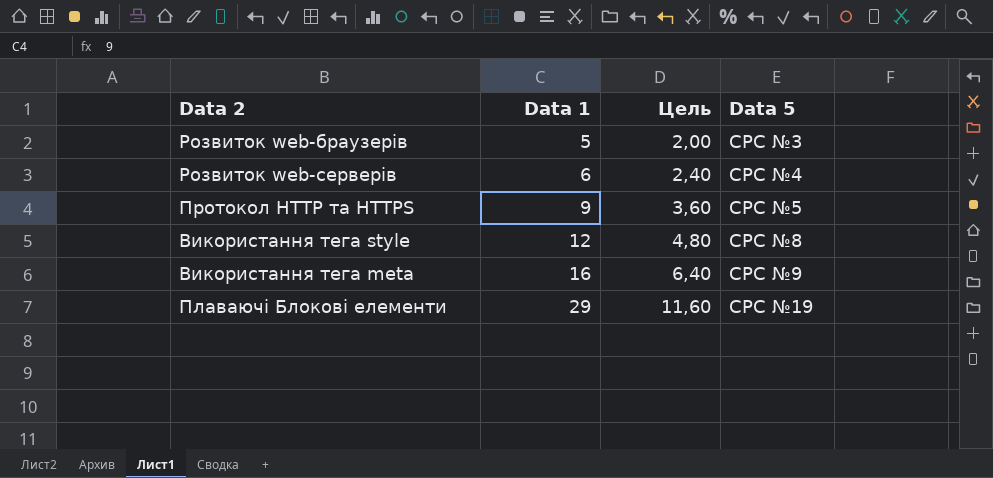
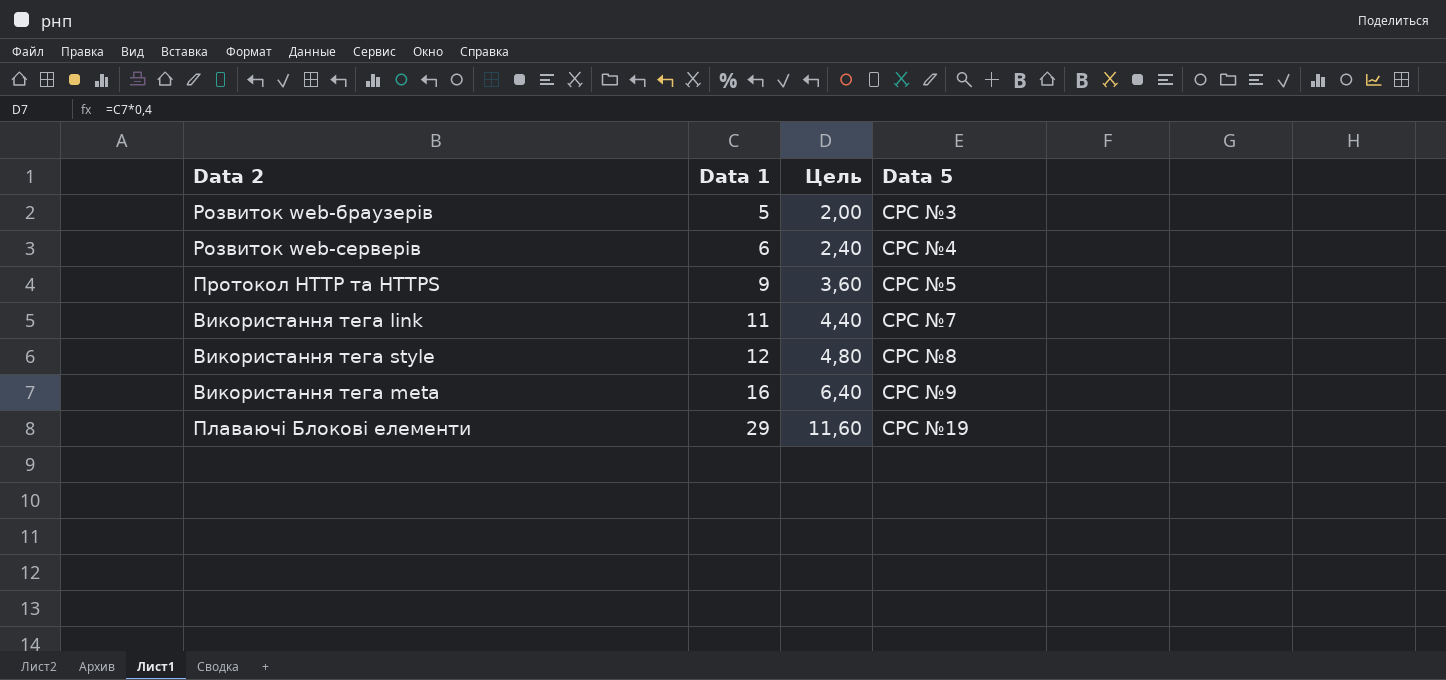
row Використання тега link: none -> 11 | 4,40 | СРС №7

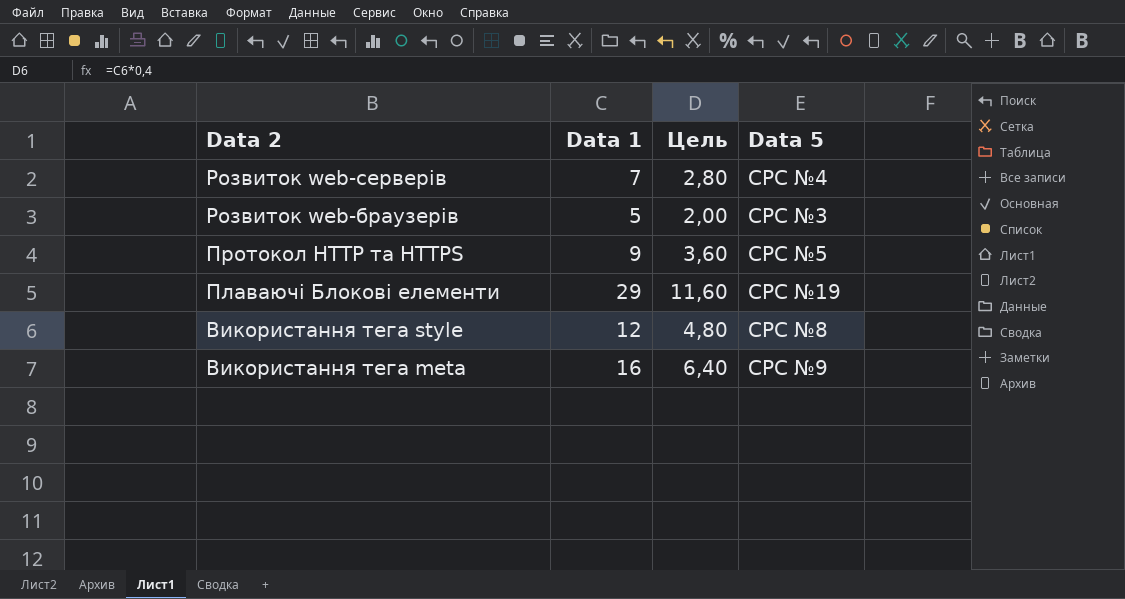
row order: Data 1 ascending -> Data 2 descending
row Використання тега link: 11 | 4,40 | СРС №7 -> none
Розвиток web-серверів | Data 1: 6 -> 7
Розвиток web-серверів | Цель: 2,40 -> 2,80

